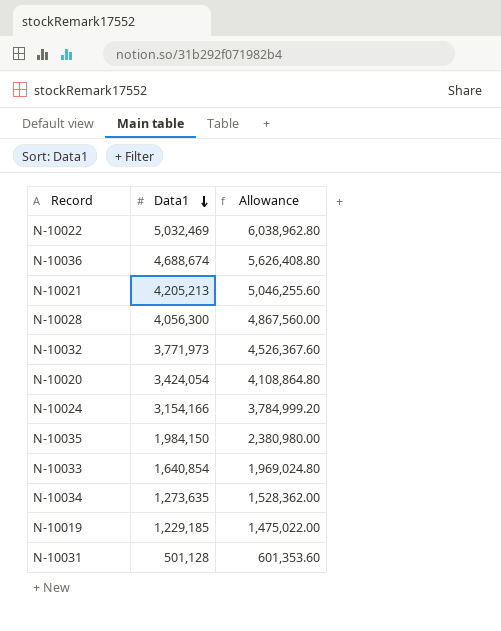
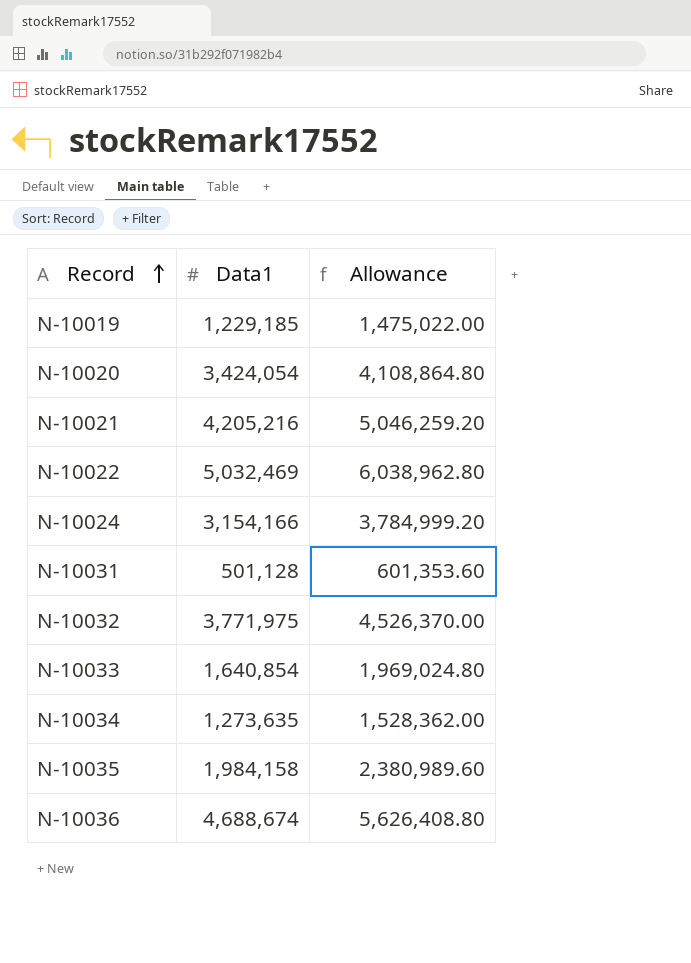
row order: Data1 descending -> Record ascending
row N-10028: 4,056,300 | 4,867,560.00 -> none
N-10021 | Data1: 4,205,213 -> 4,205,216
N-10021 | Allowance: 5,046,255.60 -> 5,046,259.20
N-10032 | Data1: 3,771,973 -> 3,771,975
N-10032 | Allowance: 4,526,367.60 -> 4,526,370.00
N-10035 | Data1: 1,984,150 -> 1,984,158
N-10035 | Allowance: 2,380,980.00 -> 2,380,989.60

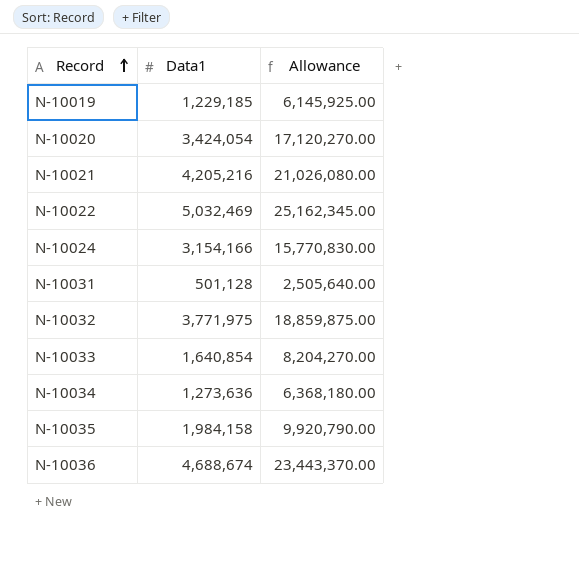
column Allowance | formula: [Data1] * 1.2 -> [Data1] * 5
N-10034 | Data1: 1,273,635 -> 1,273,636

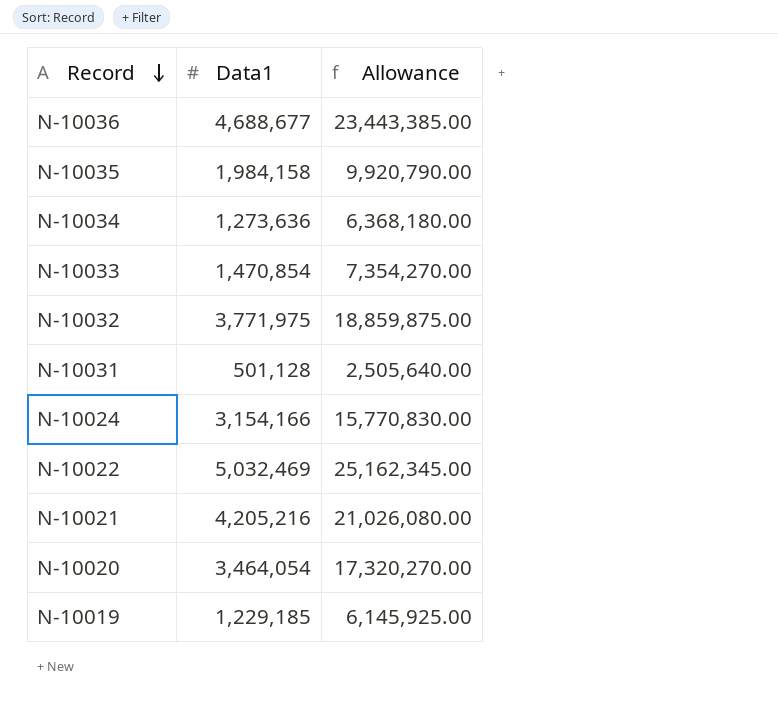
row order: Record ascending -> Record descending
N-10036 | Data1: 4,688,674 -> 4,688,677
N-10036 | Allowance: 23,443,370.00 -> 23,443,385.00
N-10033 | Data1: 1,640,854 -> 1,470,854
N-10033 | Allowance: 8,204,270.00 -> 7,354,270.00
N-10020 | Data1: 3,424,054 -> 3,464,054
N-10020 | Allowance: 17,120,270.00 -> 17,320,270.00

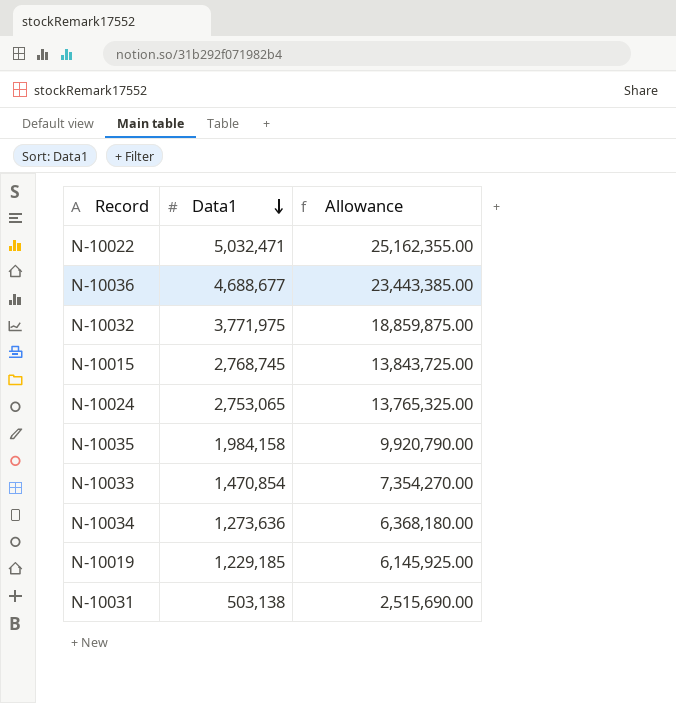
row order: Record descending -> Data1 descending
row N-10021: 4,205,216 | 21,026,080.00 -> none
row N-10020: 3,464,054 | 17,320,270.00 -> none
N-10022 | Data1: 5,032,469 -> 5,032,471
N-10022 | Allowance: 25,162,345.00 -> 25,162,355.00
row N-10015: none -> 2,768,745 | 13,843,725.00
N-10024 | Data1: 3,154,166 -> 2,753,065
N-10024 | Allowance: 15,770,830.00 -> 13,765,325.00
N-10031 | Data1: 501,128 -> 503,138
N-10031 | Allowance: 2,505,640.00 -> 2,515,690.00

